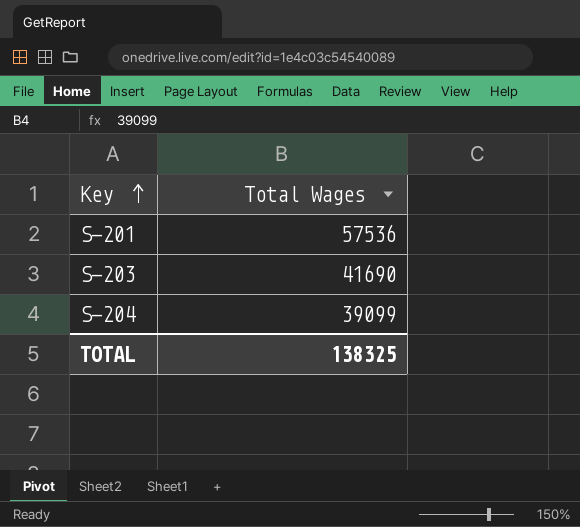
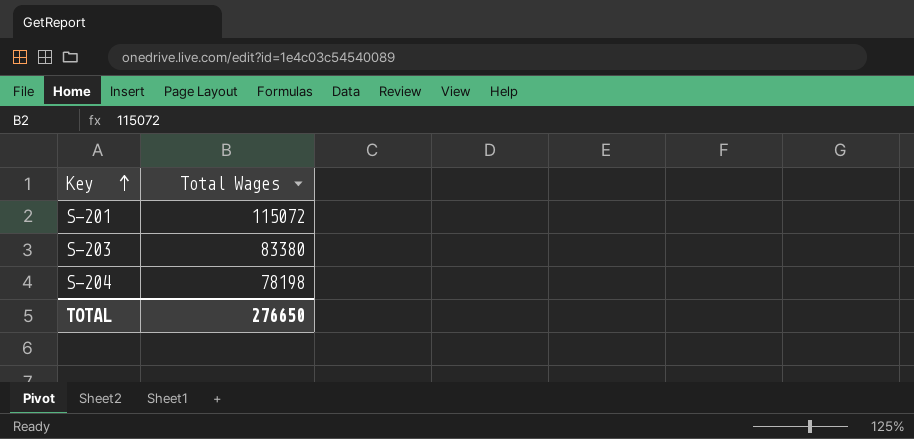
S-201 | Total Wages: 57536 -> 115072
S-203 | Total Wages: 41690 -> 83380
S-204 | Total Wages: 39099 -> 78198
TOTAL | Total Wages: 138325 -> 276650

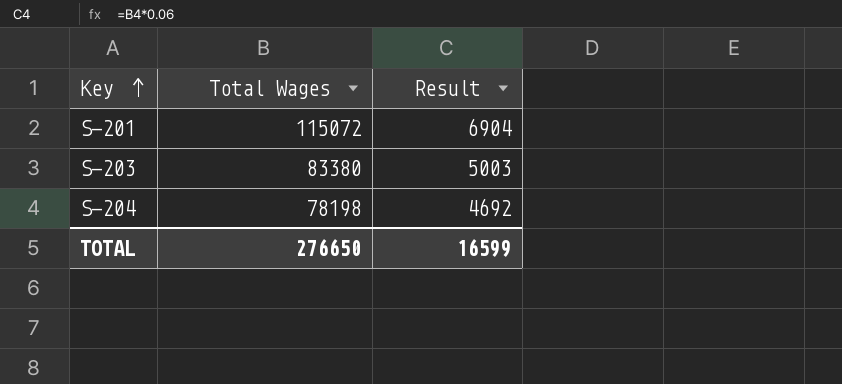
column Result | formula: none -> [Total Wages] * 0.06

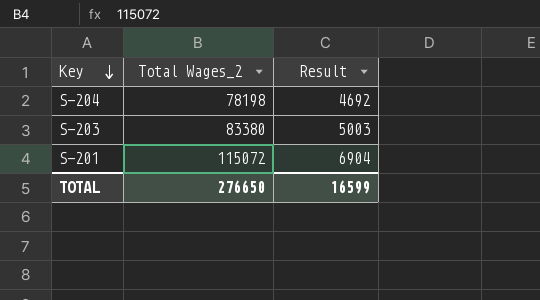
row order: Key ascending -> Key descending
column name: Total Wages -> Total Wages_2

